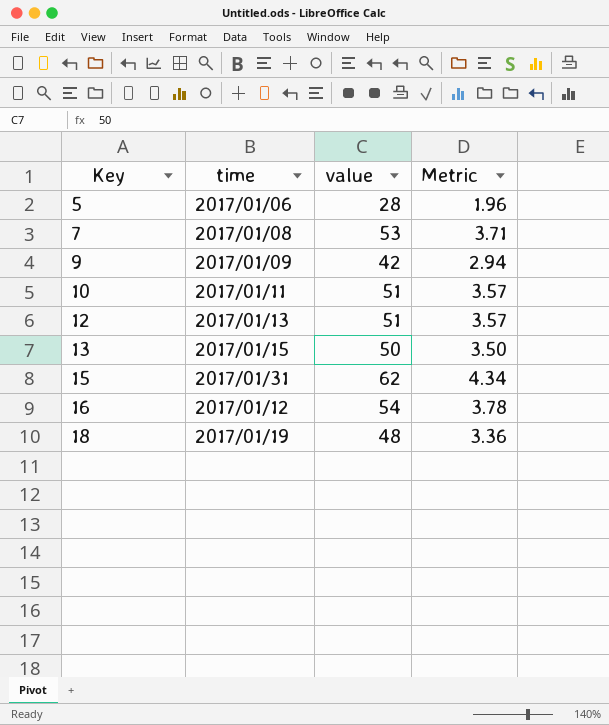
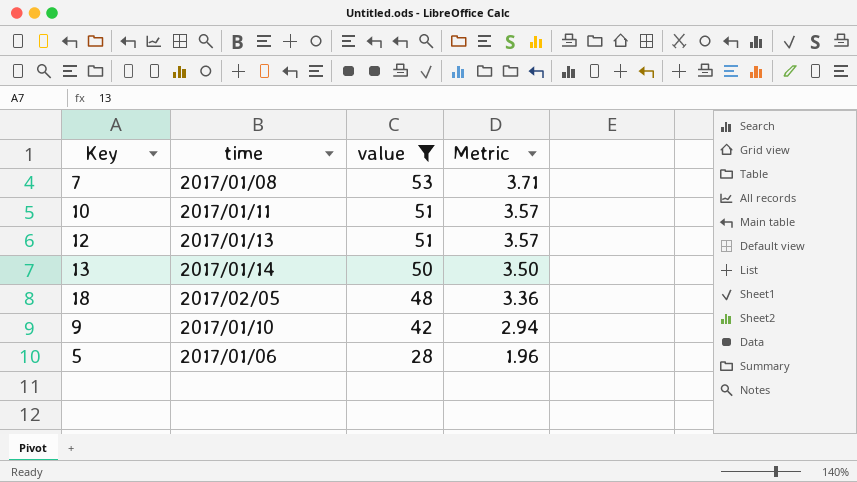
filter: none -> value <= 53
row order: Key ascending -> value descending
13 | time: 2017/01/15 -> 2017/01/14
18 | time: 2017/01/19 -> 2017/02/05
9 | time: 2017/01/09 -> 2017/01/10

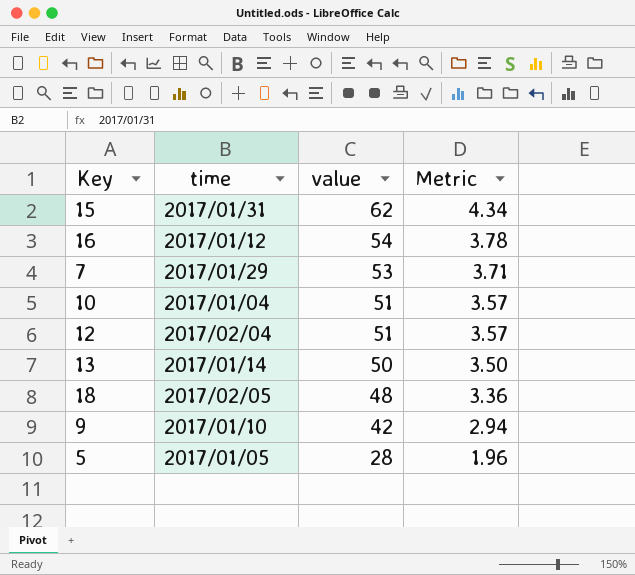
filter: value <= 53 -> none
7 | time: 2017/01/08 -> 2017/01/29
10 | time: 2017/01/11 -> 2017/01/04
12 | time: 2017/01/13 -> 2017/02/04
5 | time: 2017/01/06 -> 2017/01/05

